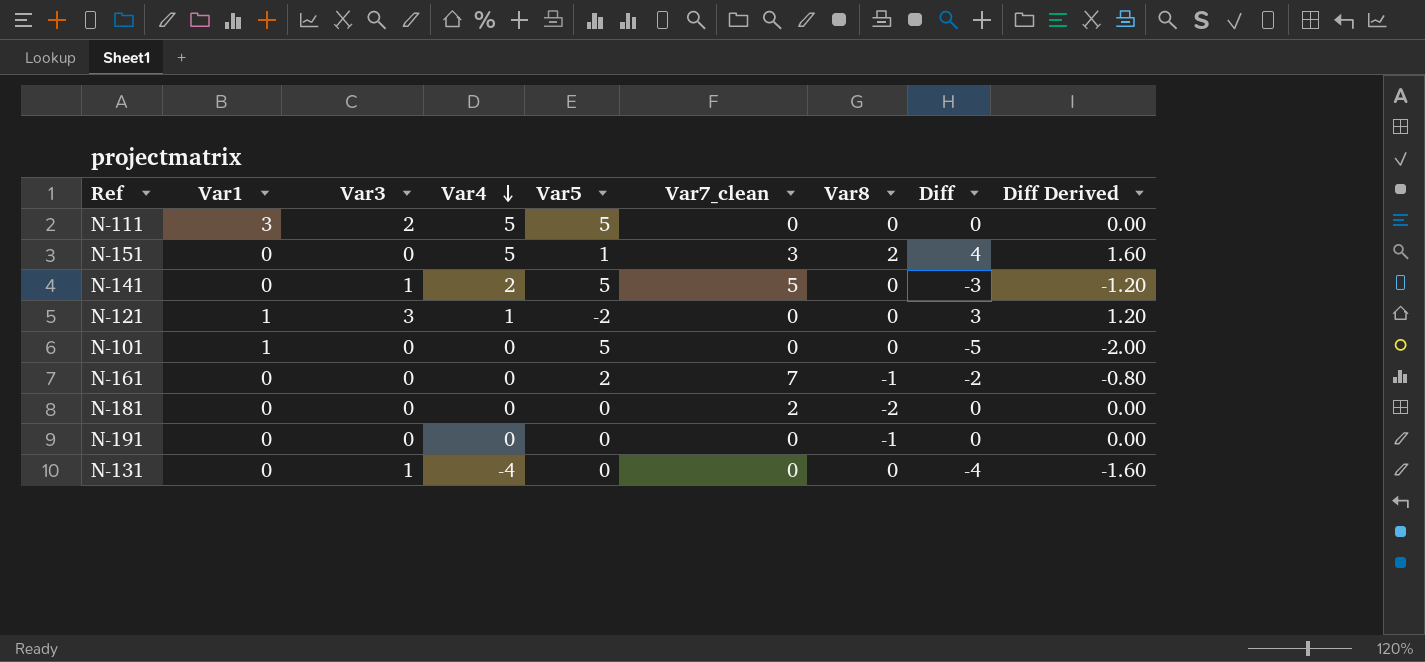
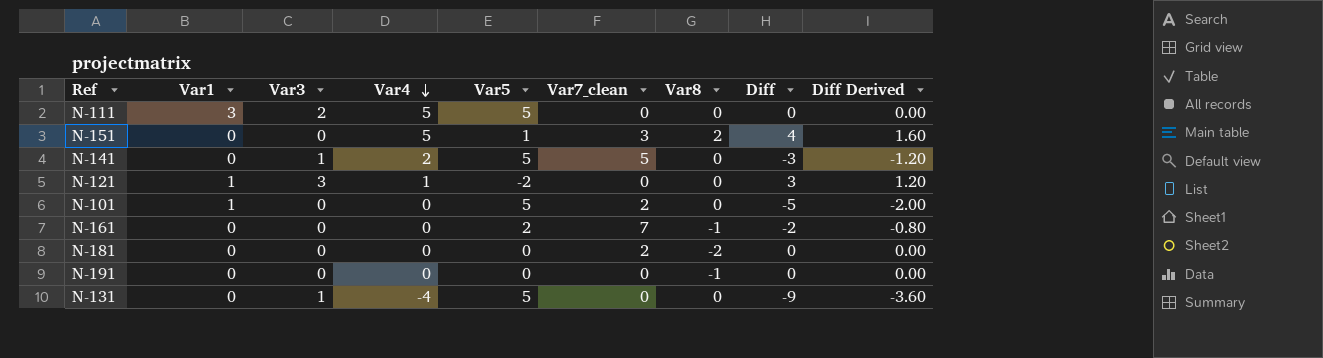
N-101 | Var7_clean: 0 -> 2
N-131 | Var5: 0 -> 5
N-131 | Diff: -4 -> -9
N-131 | Diff Derived: -1.60 -> -3.60

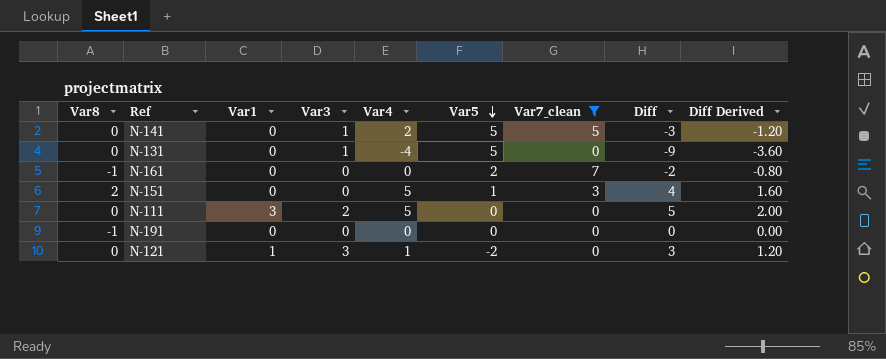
filter: none -> Var7_clean != 2
row order: Var4 descending -> Var5 descending
column Var8 | position: 7 -> 1
N-111 | Var5: 5 -> 0
N-111 | Diff: 0 -> 5
N-111 | Diff Derived: 0.00 -> 2.00

